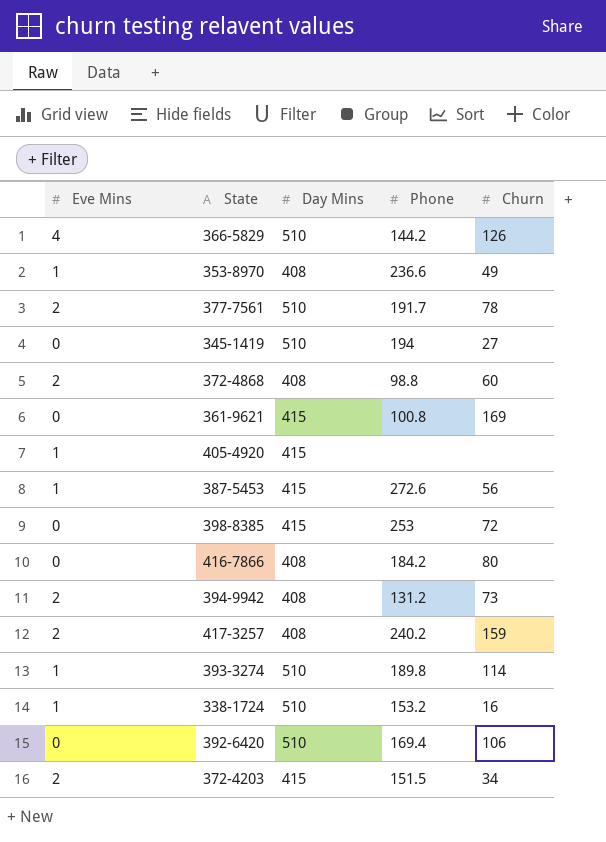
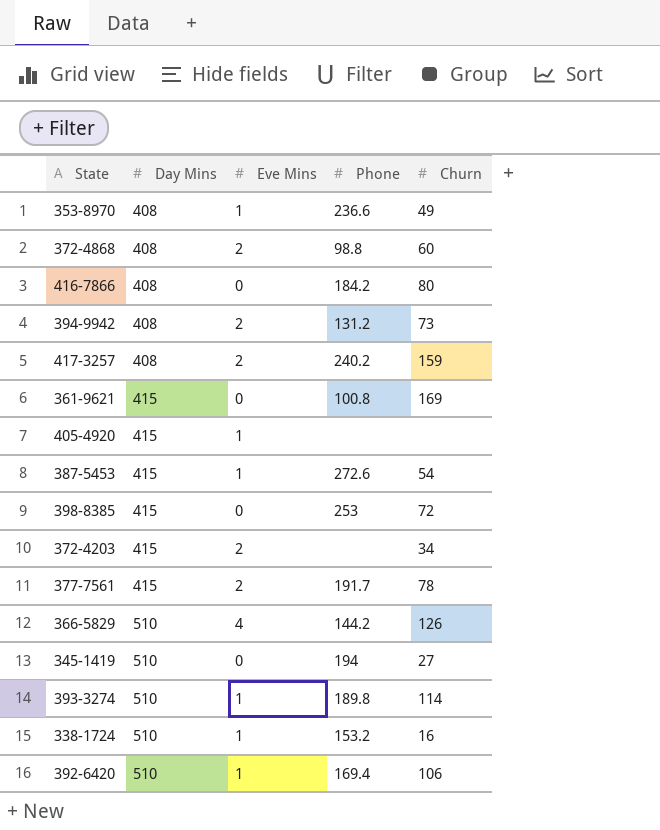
row order: none -> Day Mins ascending
column Eve Mins | position: 1 -> 3
387-5453 | Churn: 56 -> 54
372-4203 | Phone: 151.5 -> none
377-7561 | Day Mins: 510 -> 415
392-6420 | Eve Mins: 0 -> 1

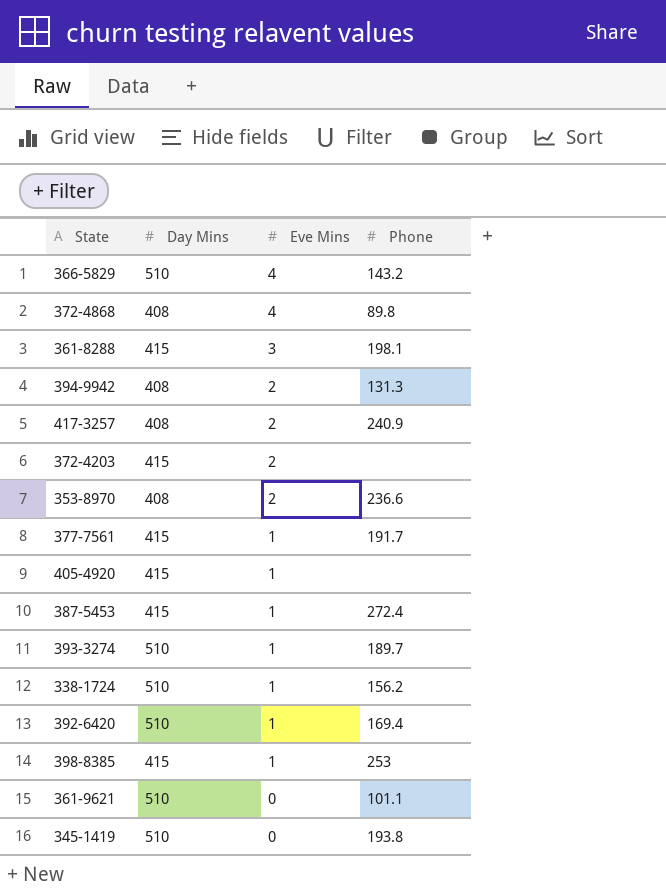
row order: Day Mins ascending -> Eve Mins descending
column Churn | position: 5 -> none
row 416-7866: 408 | 0 | 184.2 | 80 -> none
366-5829 | Phone: 144.2 -> 143.2
372-4868 | Eve Mins: 2 -> 4
372-4868 | Phone: 98.8 -> 89.8
row 361-8288: none -> 415 | 3 | 198.1
394-9942 | Phone: 131.2 -> 131.3
417-3257 | Phone: 240.2 -> 240.9
353-8970 | Eve Mins: 1 -> 2
377-7561 | Eve Mins: 2 -> 1
387-5453 | Phone: 272.6 -> 272.4
393-3274 | Phone: 189.8 -> 189.7
338-1724 | Phone: 153.2 -> 156.2
398-8385 | Eve Mins: 0 -> 1
361-9621 | Day Mins: 415 -> 510
361-9621 | Phone: 100.8 -> 101.1
345-1419 | Phone: 194 -> 193.8

